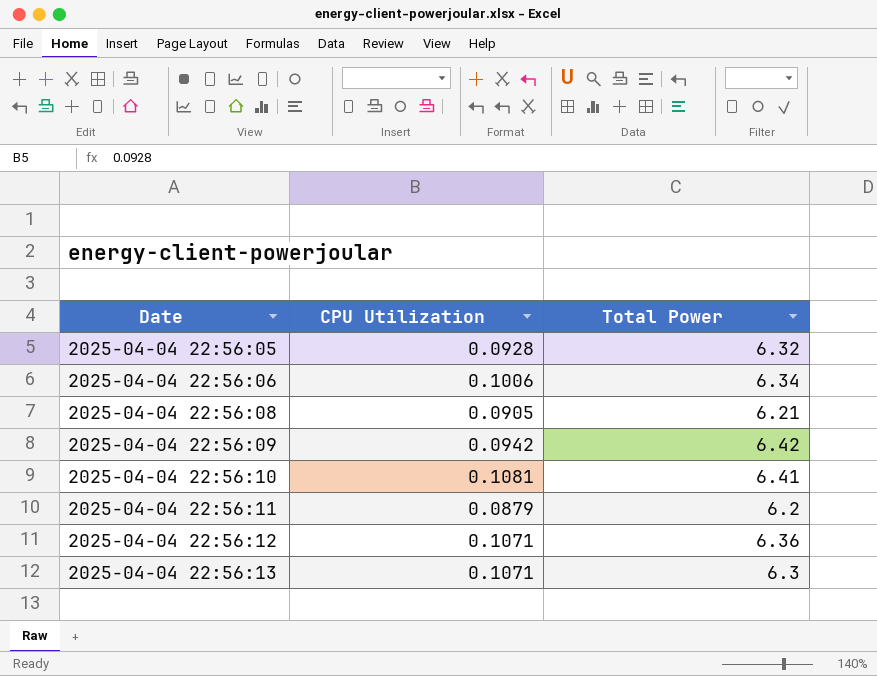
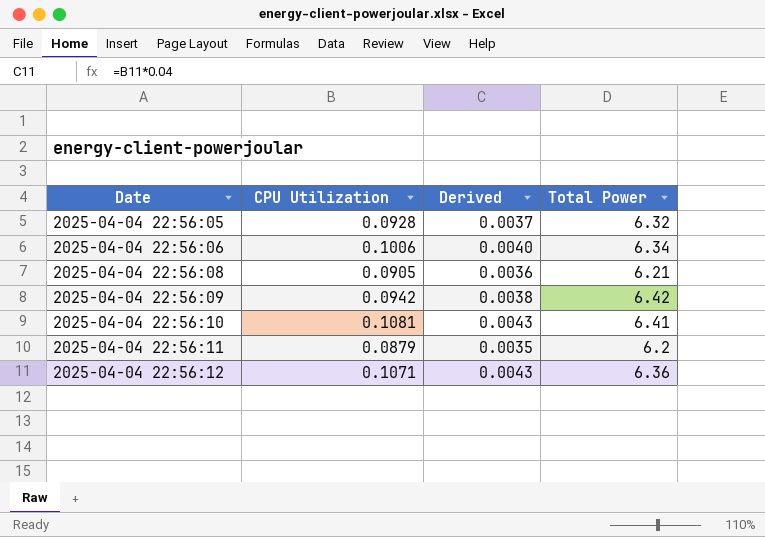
column Derived | formula: none -> [CPU Utilization] * 0.04
row 2025-04-04 22:56:13: 0.1071 | 6.3 -> none

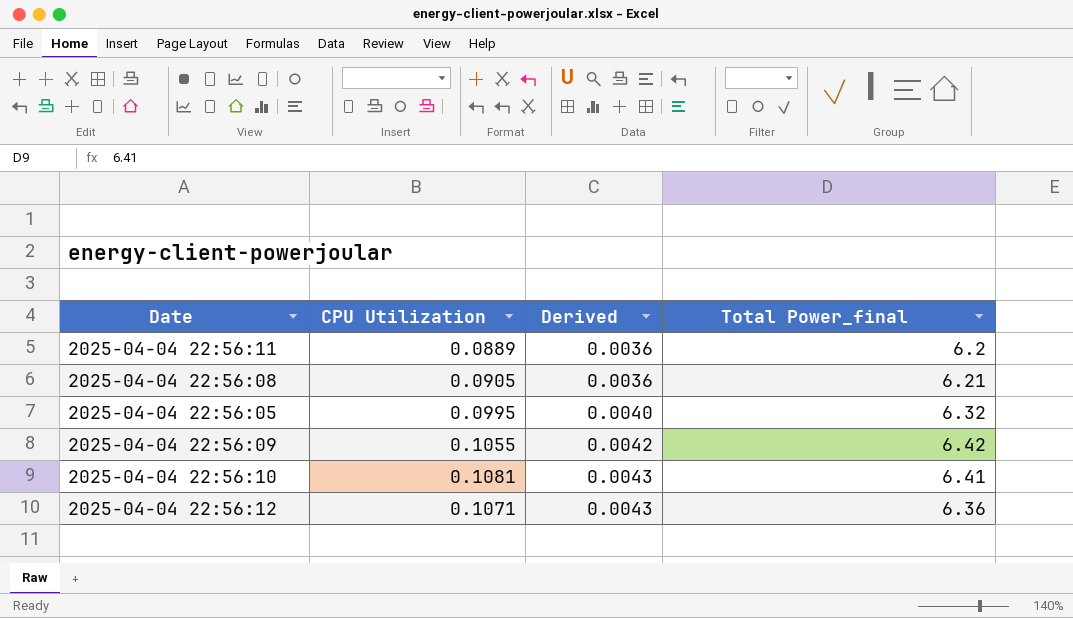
row order: Date ascending -> Derived ascending
column name: Total Power -> Total Power_final
row 2025-04-04 22:56:06: 0.1006 | 0.0040 | 6.34 -> none
2025-04-04 22:56:11 | CPU Utilization: 0.0879 -> 0.0889
2025-04-04 22:56:11 | Derived: 0.0035 -> 0.0036
2025-04-04 22:56:05 | CPU Utilization: 0.0928 -> 0.0995
2025-04-04 22:56:05 | Derived: 0.0037 -> 0.0040
2025-04-04 22:56:09 | CPU Utilization: 0.0942 -> 0.1055
2025-04-04 22:56:09 | Derived: 0.0038 -> 0.0042

